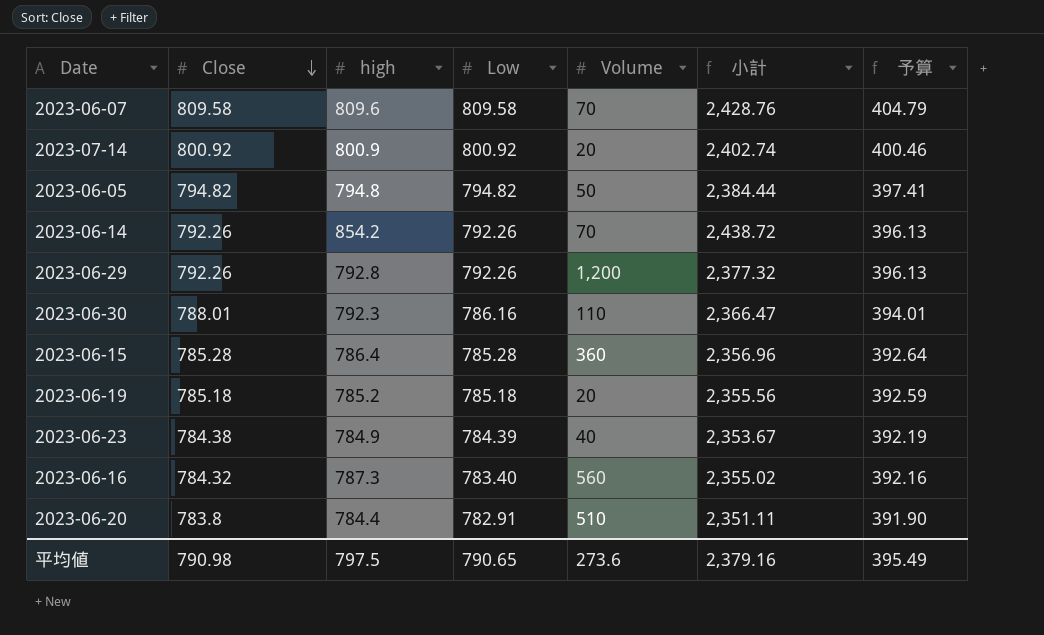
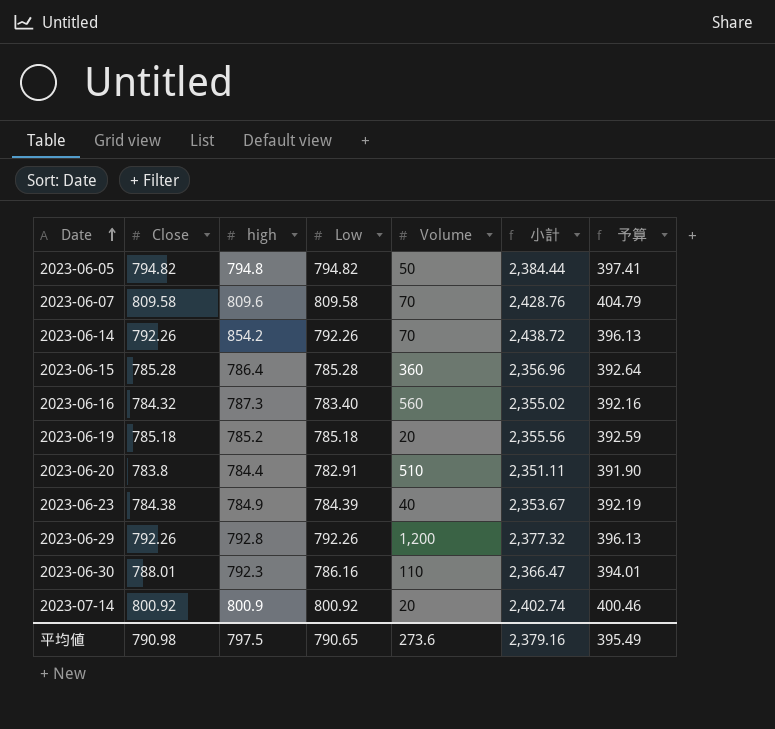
row order: Close descending -> Date ascending

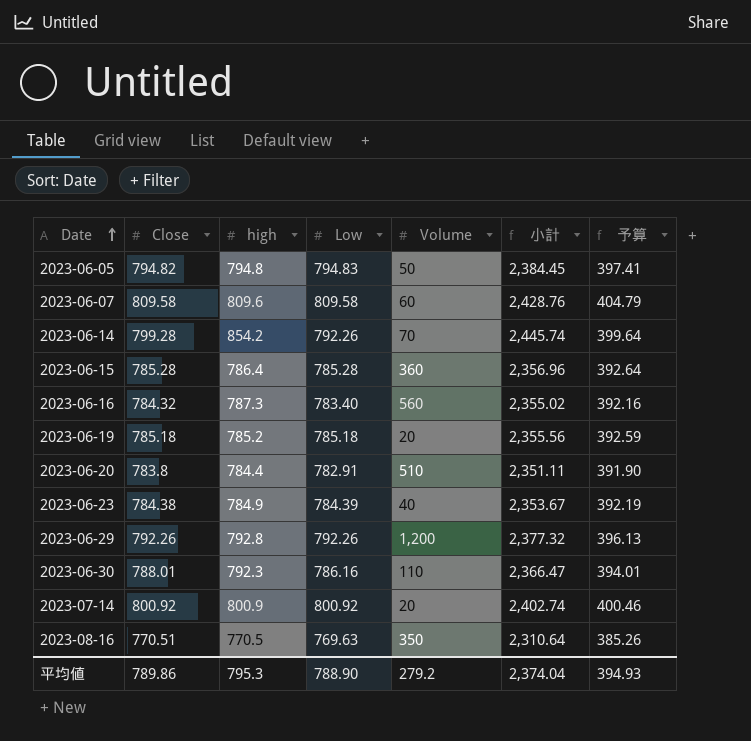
2023-06-05 | Low: 794.82 -> 794.83
2023-06-05 | 小計: 2,384.44 -> 2,384.45
2023-06-07 | Volume: 70 -> 60
2023-06-14 | Close: 792.26 -> 799.28
2023-06-14 | 小計: 2,438.72 -> 2,445.74
2023-06-14 | 予算: 396.13 -> 399.64
row 2023-08-16: none -> 770.51 | 770.5 | 769.63 | 350 | 2,310.64 | 385.26
平均値 | Close: 790.98 -> 789.86
平均値 | high: 797.5 -> 795.3
平均値 | Low: 790.65 -> 788.90
平均値 | Volume: 273.6 -> 279.2
平均値 | 小計: 2,379.16 -> 2,374.04
平均値 | 予算: 395.49 -> 394.93

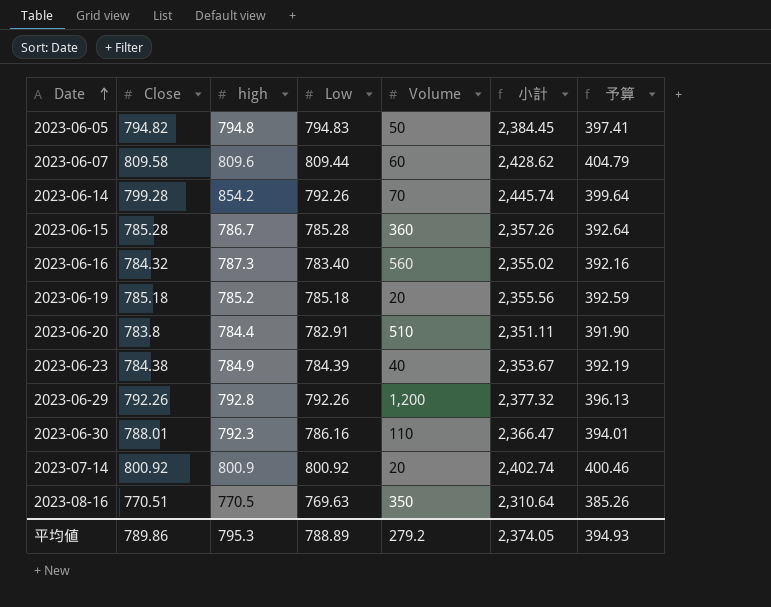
2023-06-07 | Low: 809.58 -> 809.44
2023-06-07 | 小計: 2,428.76 -> 2,428.62
2023-06-15 | high: 786.4 -> 786.7
2023-06-15 | 小計: 2,356.96 -> 2,357.26
平均値 | Low: 788.90 -> 788.89
平均値 | 小計: 2,374.04 -> 2,374.05

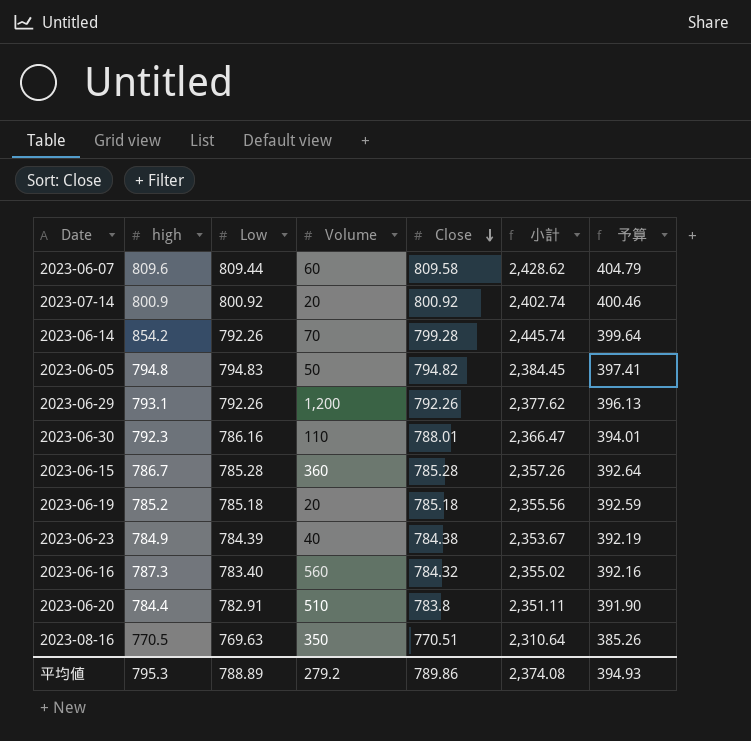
row order: Date ascending -> Close descending
column Close | position: 2 -> 5
2023-06-29 | high: 792.8 -> 793.1
2023-06-29 | 小計: 2,377.32 -> 2,377.62
平均値 | 小計: 2,374.05 -> 2,374.08

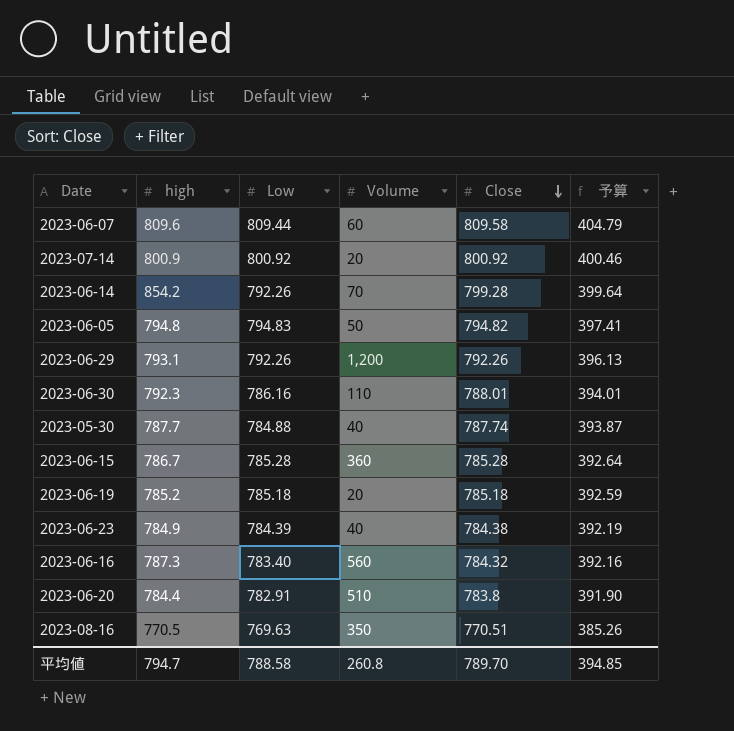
column 小計 | formula: [high] + [Low] + [Close] -> none
row 2023-05-30: none -> 787.7 | 784.88 | 40 | 787.74 | 393.87
平均値 | high: 795.3 -> 794.7
平均値 | Low: 788.89 -> 788.58
平均値 | Volume: 279.2 -> 260.8
平均値 | Close: 789.86 -> 789.70
平均値 | 予算: 394.93 -> 394.85

